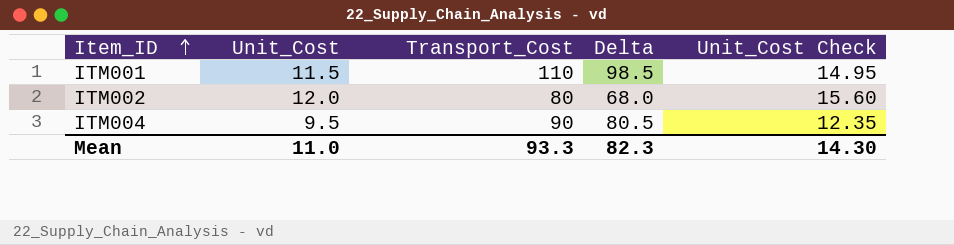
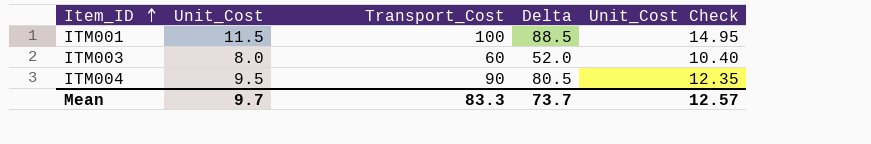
row ITM002: 12.0 | 80 | 68.0 | 15.60 -> none
ITM001 | Transport_Cost: 110 -> 100
ITM001 | Delta: 98.5 -> 88.5
row ITM003: none -> 8.0 | 60 | 52.0 | 10.40
Mean | Unit_Cost: 11.0 -> 9.7
Mean | Transport_Cost: 93.3 -> 83.3
Mean | Delta: 82.3 -> 73.7
Mean | Unit_Cost Check: 14.30 -> 12.57

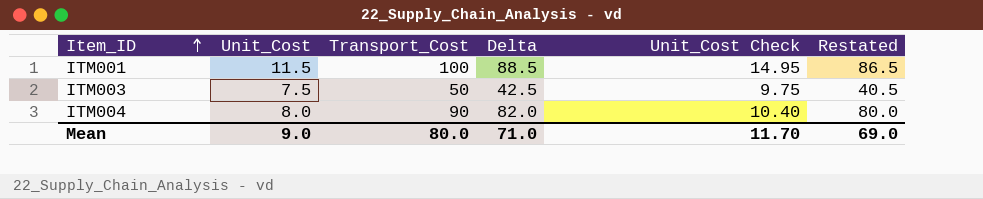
column Restated | formula: none -> [Delta] - 2
ITM003 | Unit_Cost: 8.0 -> 7.5
ITM003 | Transport_Cost: 60 -> 50
ITM003 | Delta: 52.0 -> 42.5
ITM003 | Unit_Cost Check: 10.40 -> 9.75
ITM004 | Unit_Cost: 9.5 -> 8.0
ITM004 | Delta: 80.5 -> 82.0
ITM004 | Unit_Cost Check: 12.35 -> 10.40
Mean | Unit_Cost: 9.7 -> 9.0
Mean | Transport_Cost: 83.3 -> 80.0
Mean | Delta: 73.7 -> 71.0
Mean | Unit_Cost Check: 12.57 -> 11.70

